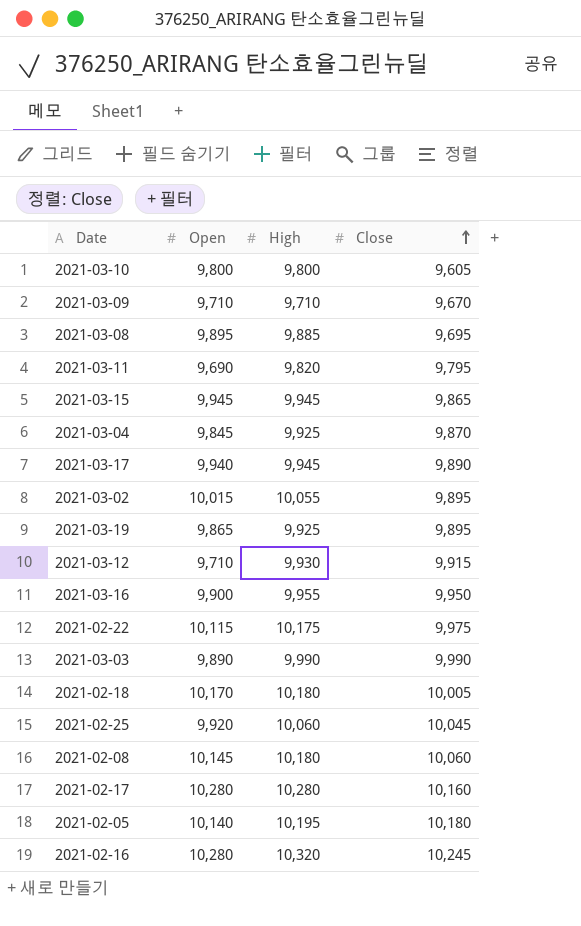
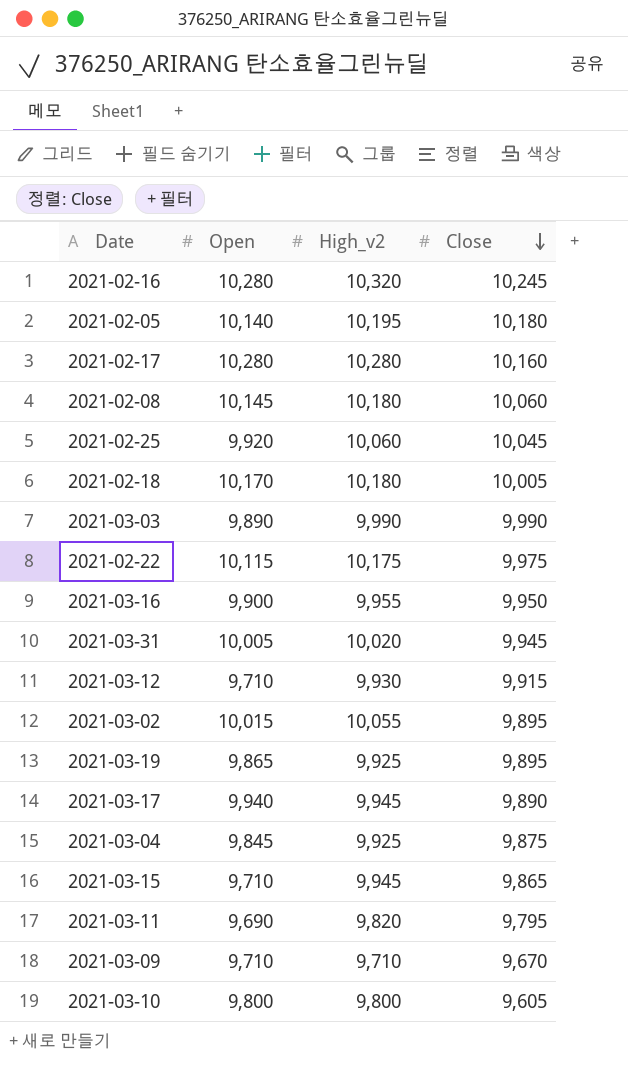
row order: Close ascending -> Close descending
column name: High -> High_v2
row 2021-03-08: 9,895 | 9,885 | 9,695 -> none
row 2021-03-31: none -> 10,005 | 10,020 | 9,945
2021-03-04 | Close: 9,870 -> 9,875
2021-03-15 | Open: 9,945 -> 9,710

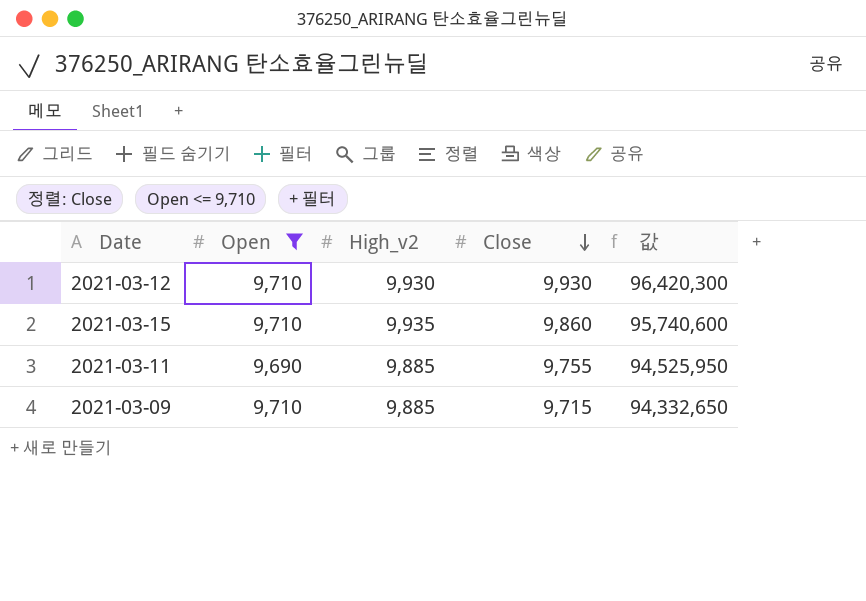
filter: none -> Open <= 9,710
column 값 | formula: none -> [Open] * [Close]
2021-03-12 | Close: 9,915 -> 9,930
2021-03-15 | High_v2: 9,945 -> 9,935
2021-03-15 | Close: 9,865 -> 9,860
2021-03-11 | High_v2: 9,820 -> 9,885
2021-03-11 | Close: 9,795 -> 9,755
2021-03-09 | High_v2: 9,710 -> 9,885
2021-03-09 | Close: 9,670 -> 9,715

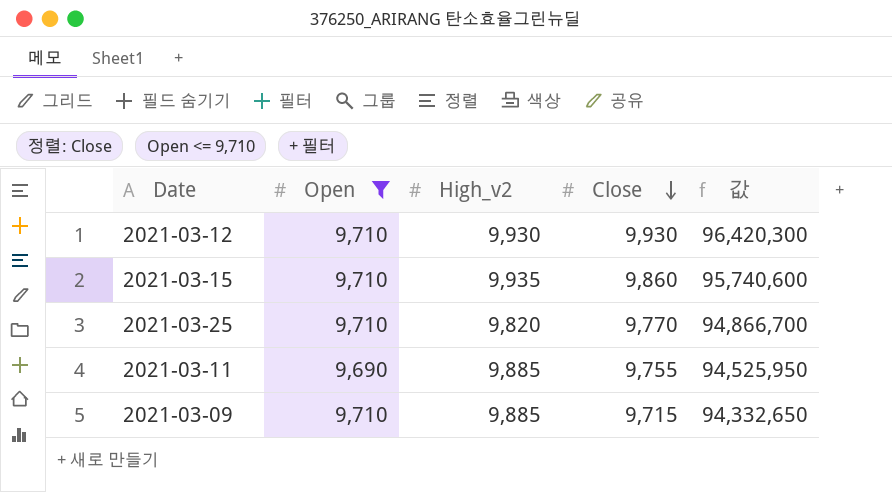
row 2021-03-25: none -> 9,710 | 9,820 | 9,770 | 94,866,700

